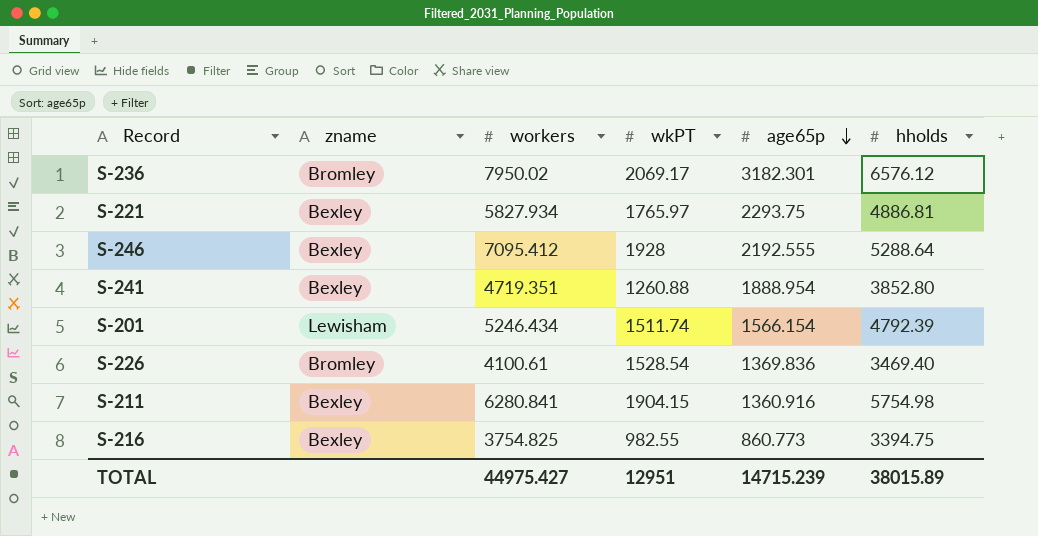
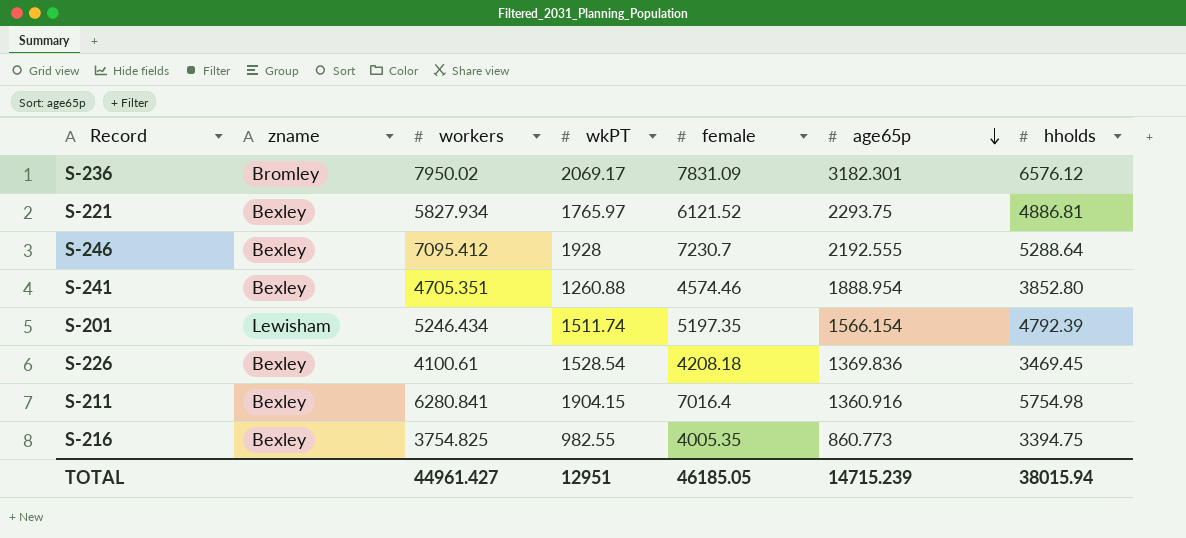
column female | position: none -> 5
S-241 | workers: 4719.351 -> 4705.351
S-226 | zname: Bromley -> Bexley
S-226 | hholds: 3469.40 -> 3469.45
TOTAL | workers: 44975.427 -> 44961.427
TOTAL | hholds: 38015.89 -> 38015.94

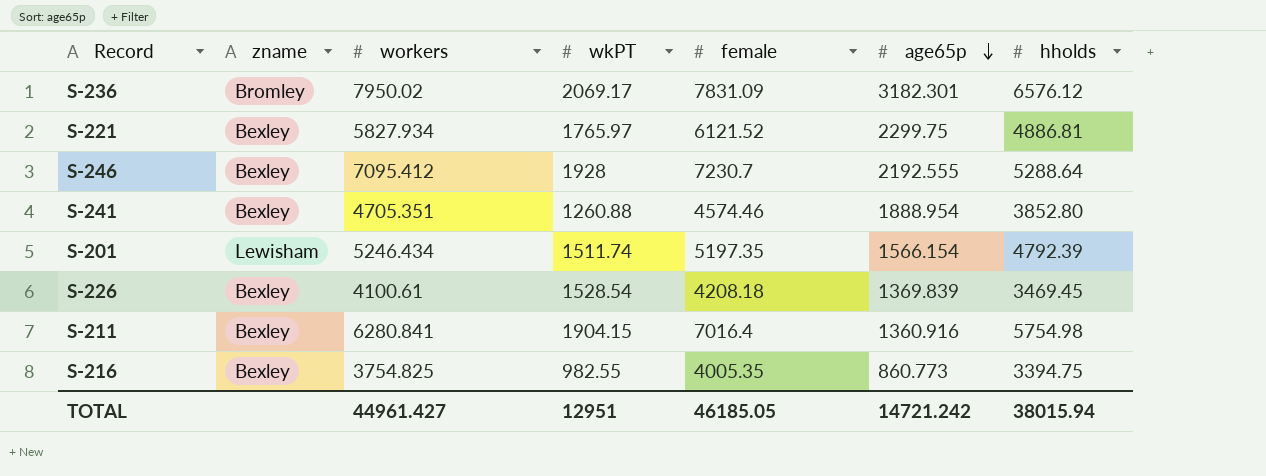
S-221 | age65p: 2293.75 -> 2299.75
S-226 | age65p: 1369.836 -> 1369.839
TOTAL | age65p: 14715.239 -> 14721.242

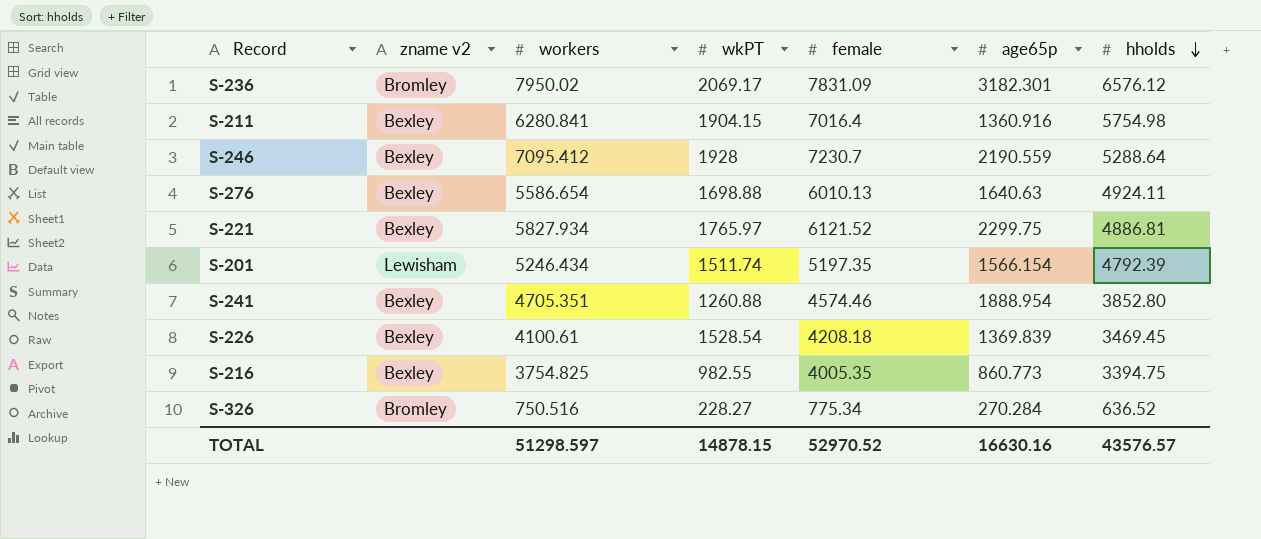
row order: age65p descending -> hholds descending
column name: zname -> zname v2
S-246 | age65p: 2192.555 -> 2190.559
row S-276: none -> Bexley | 5586.654 | 1698.88 | 6010.13 | 1640.63 | 4924.11
row S-326: none -> Bromley | 750.516 | 228.27 | 775.34 | 270.284 | 636.52
TOTAL | workers: 44961.427 -> 51298.597
TOTAL | wkPT: 12951 -> 14878.15
TOTAL | female: 46185.05 -> 52970.52
TOTAL | age65p: 14721.242 -> 16630.16
TOTAL | hholds: 38015.94 -> 43576.57

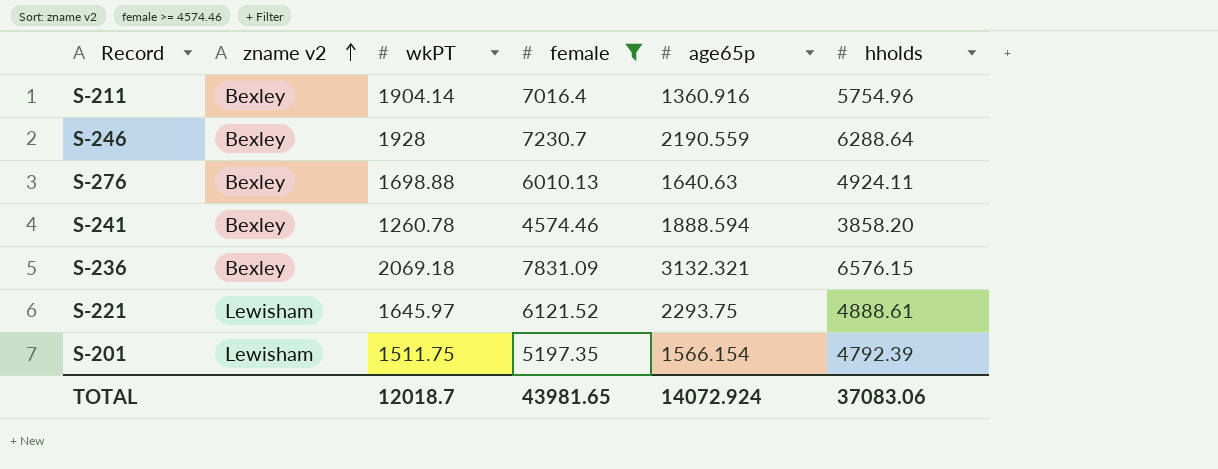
filter: none -> female >= 4574.46
row order: hholds descending -> zname v2 ascending
column workers | position: 3 -> none
S-211 | wkPT: 1904.15 -> 1904.14
S-211 | hholds: 5754.98 -> 5754.96
S-246 | hholds: 5288.64 -> 6288.64
S-241 | wkPT: 1260.88 -> 1260.78
S-241 | age65p: 1888.954 -> 1888.594
S-241 | hholds: 3852.80 -> 3858.20
S-236 | zname v2: Bromley -> Bexley
S-236 | wkPT: 2069.17 -> 2069.18
S-236 | age65p: 3182.301 -> 3132.321
S-236 | hholds: 6576.12 -> 6576.15
S-221 | zname v2: Bexley -> Lewisham
S-221 | wkPT: 1765.97 -> 1645.97
S-221 | age65p: 2299.75 -> 2293.75
S-221 | hholds: 4886.81 -> 4888.61
S-201 | wkPT: 1511.74 -> 1511.75
TOTAL | wkPT: 14878.15 -> 12018.7
TOTAL | female: 52970.52 -> 43981.65
TOTAL | age65p: 16630.16 -> 14072.924
TOTAL | hholds: 43576.57 -> 37083.06

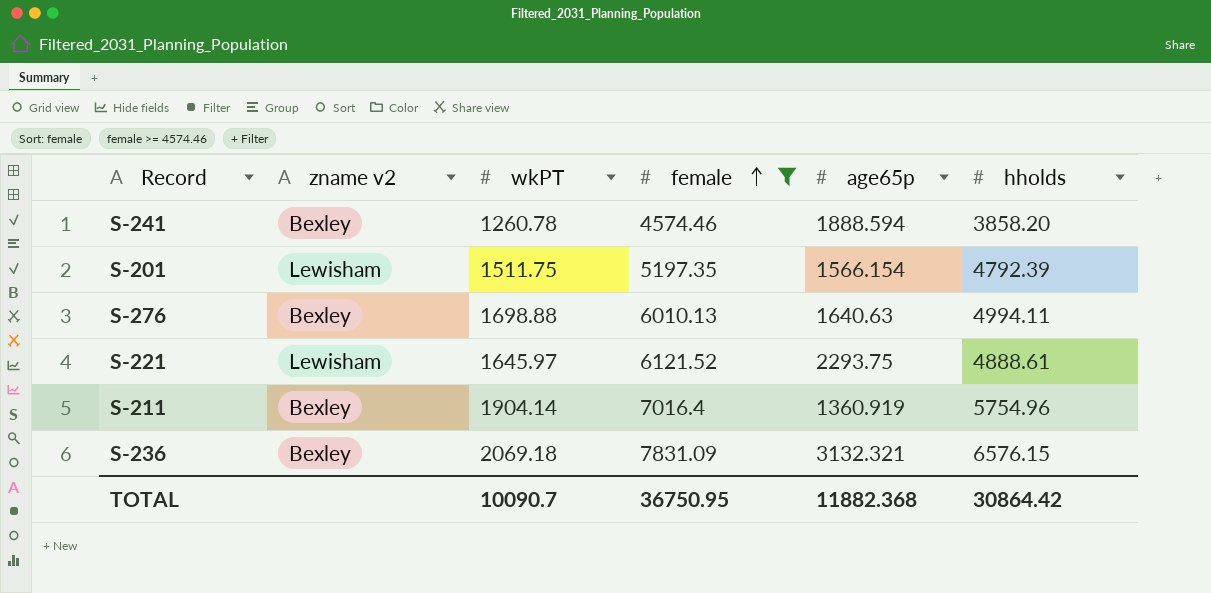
row order: zname v2 ascending -> female ascending
row S-246: Bexley | 1928 | 7230.7 | 2190.559 | 6288.64 -> none
S-276 | hholds: 4924.11 -> 4994.11
S-211 | age65p: 1360.916 -> 1360.919
TOTAL | wkPT: 12018.7 -> 10090.7
TOTAL | female: 43981.65 -> 36750.95
TOTAL | age65p: 14072.924 -> 11882.368
TOTAL | hholds: 37083.06 -> 30864.42

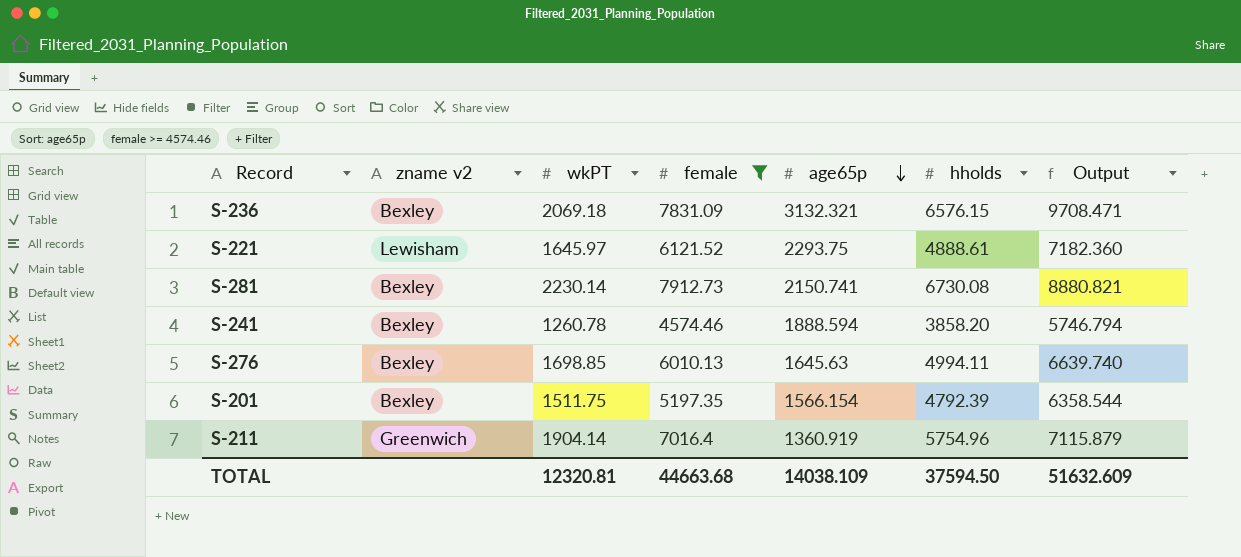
row order: female ascending -> age65p descending
column Output | formula: none -> [age65p] + [hholds]
row S-281: none -> Bexley | 2230.14 | 7912.73 | 2150.741 | 6730.08 | 8880.821
S-276 | wkPT: 1698.88 -> 1698.85
S-276 | age65p: 1640.63 -> 1645.63
S-201 | zname v2: Lewisham -> Bexley
S-211 | zname v2: Bexley -> Greenwich
TOTAL | wkPT: 10090.7 -> 12320.81
TOTAL | female: 36750.95 -> 44663.68
TOTAL | age65p: 11882.368 -> 14038.109
TOTAL | hholds: 30864.42 -> 37594.50

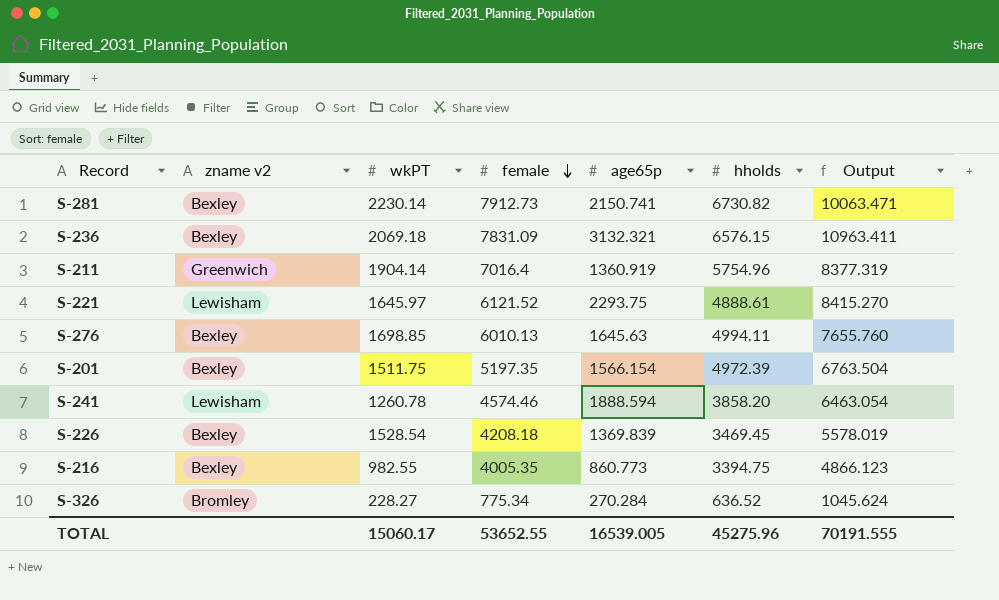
filter: female >= 4574.46 -> none
row order: age65p descending -> female descending
column Output | formula: [age65p] + [hholds] -> [female] + [age65p]
S-281 | hholds: 6730.08 -> 6730.82
S-201 | hholds: 4792.39 -> 4972.39
S-241 | zname v2: Bexley -> Lewisham
TOTAL | wkPT: 12320.81 -> 15060.17
TOTAL | female: 44663.68 -> 53652.55
TOTAL | age65p: 14038.109 -> 16539.005
TOTAL | hholds: 37594.50 -> 45275.96
TOTAL | Output: 51632.609 -> 70191.555

